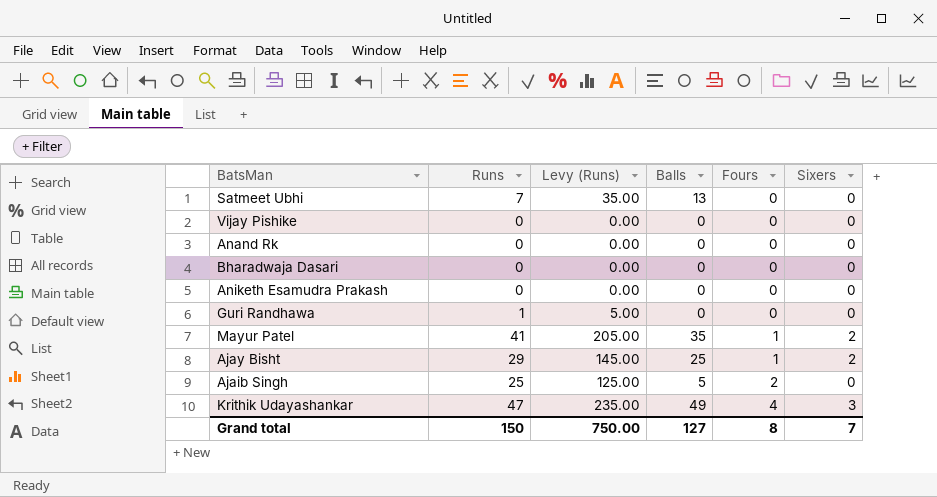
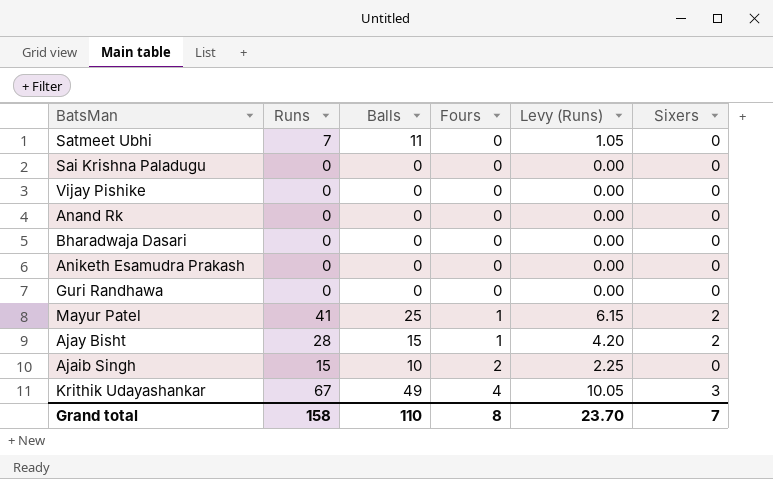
column Levy (Runs) | formula: [Runs] * 5 -> [Runs] * 0.15
column Levy (Runs) | position: 3 -> 5
Satmeet Ubhi | Balls: 13 -> 11
row Sai Krishna Paladugu: none -> 0 | 0 | 0 | 0.00 | 0
Guri Randhawa | Runs: 1 -> 0
Mayur Patel | Balls: 35 -> 25
Ajay Bisht | Runs: 29 -> 28
Ajay Bisht | Balls: 25 -> 15
Ajaib Singh | Runs: 25 -> 15
Ajaib Singh | Balls: 5 -> 10
Krithik Udayashankar | Runs: 47 -> 67
Grand total | Runs: 150 -> 158
Grand total | Balls: 127 -> 110
Grand total | Levy (Runs): 750.00 -> 23.70

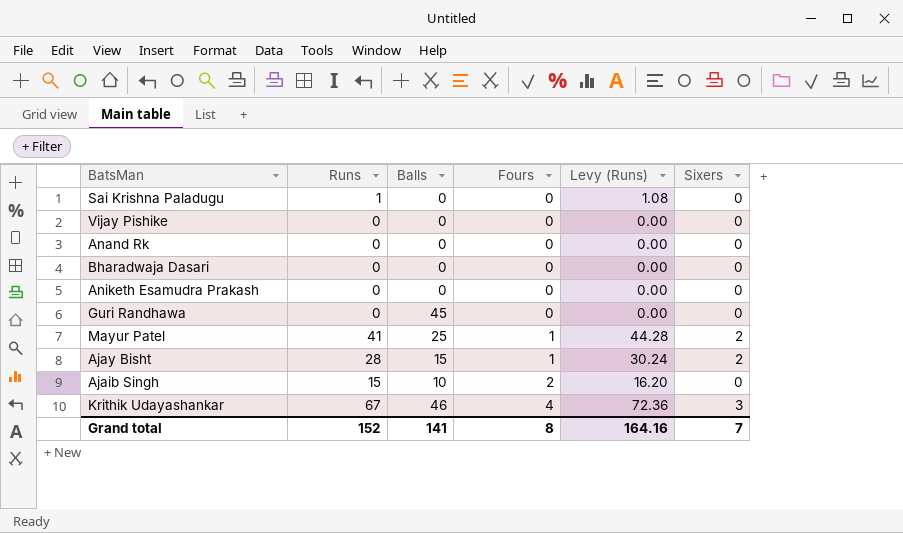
column Levy (Runs) | formula: [Runs] * 0.15 -> [Runs] * 1.08
row Satmeet Ubhi: 7 | 11 | 0 | 1.05 | 0 -> none
Sai Krishna Paladugu | Runs: 0 -> 1
Guri Randhawa | Balls: 0 -> 45
Krithik Udayashankar | Balls: 49 -> 46
Grand total | Runs: 158 -> 152
Grand total | Balls: 110 -> 141
Grand total | Levy (Runs): 23.70 -> 164.16

